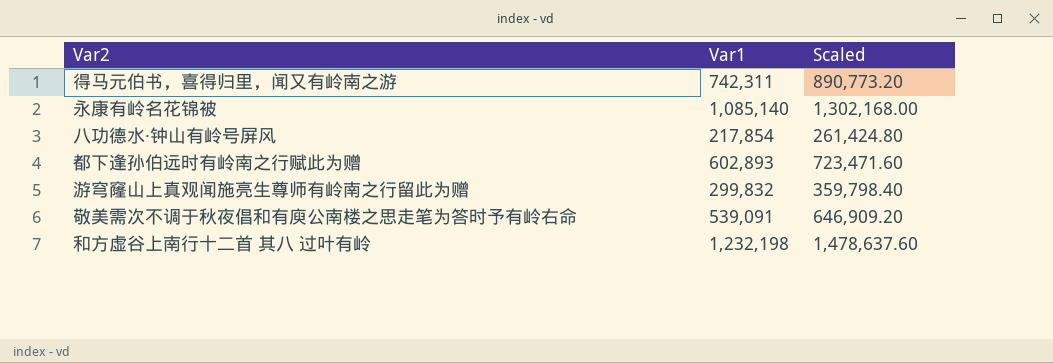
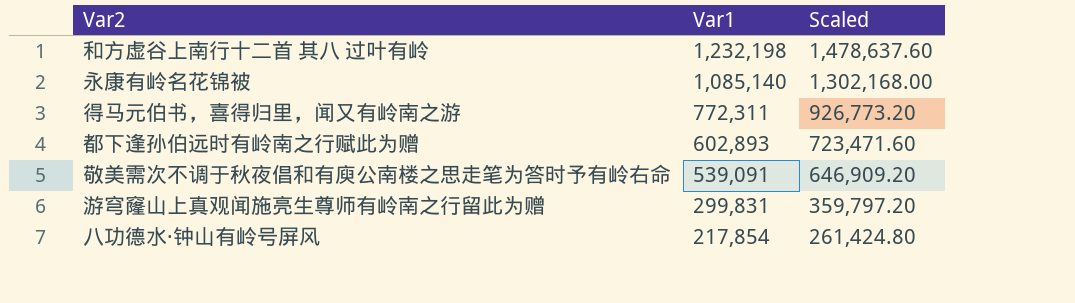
row order: none -> Var1 descending
得马元伯书，喜得归里，闻又有岭南之游 | Var1: 742,311 -> 772,311
得马元伯书，喜得归里，闻又有岭南之游 | Scaled: 890,773.20 -> 926,773.20
游穹窿山上真观闻施亮生尊师有岭南之行留此为赠 | Var1: 299,832 -> 299,831
游穹窿山上真观闻施亮生尊师有岭南之行留此为赠 | Scaled: 359,798.40 -> 359,797.20

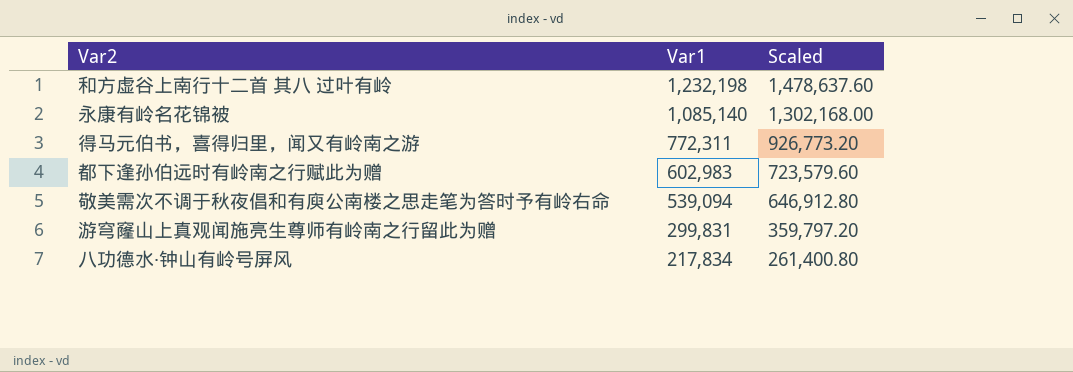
都下逢孙伯远时有岭南之行赋此为赠 | Var1: 602,893 -> 602,983
都下逢孙伯远时有岭南之行赋此为赠 | Scaled: 723,471.60 -> 723,579.60
敬美需次不调于秋夜倡和有庾公南楼之思走笔为答时予有岭右命 | Var1: 539,091 -> 539,094
敬美需次不调于秋夜倡和有庾公南楼之思走笔为答时予有岭右命 | Scaled: 646,909.20 -> 646,912.80
八功德水·钟山有岭号屏风 | Var1: 217,854 -> 217,834
八功德水·钟山有岭号屏风 | Scaled: 261,424.80 -> 261,400.80

